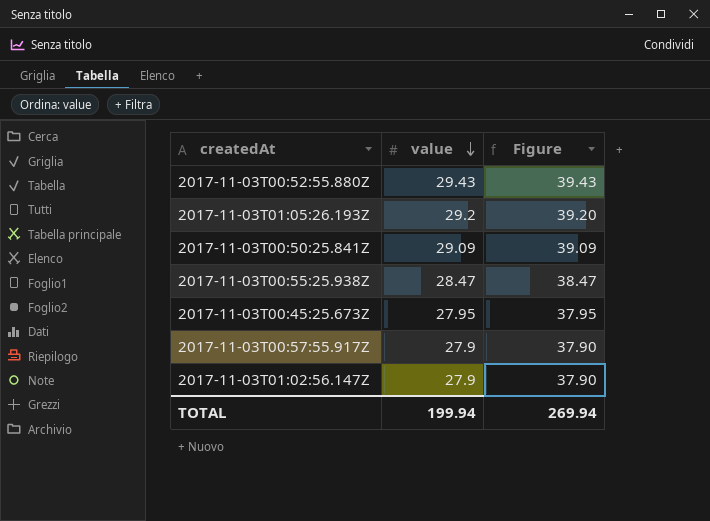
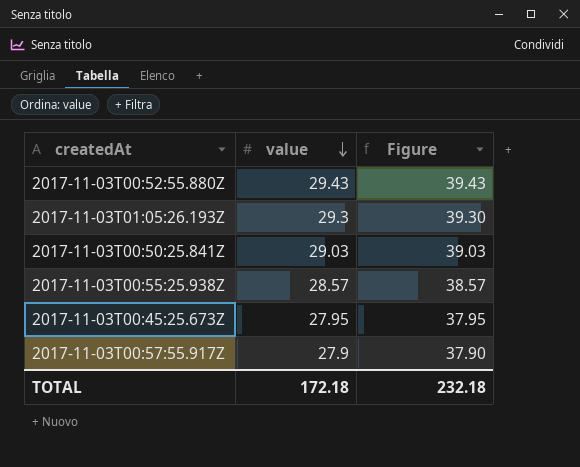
row 2017-11-03T01:02:56.147Z: 27.9 | 37.90 -> none
2017-11-03T01:05:26.193Z | value: 29.2 -> 29.3
2017-11-03T01:05:26.193Z | Figure: 39.20 -> 39.30
2017-11-03T00:50:25.841Z | value: 29.09 -> 29.03
2017-11-03T00:50:25.841Z | Figure: 39.09 -> 39.03
2017-11-03T00:55:25.938Z | value: 28.47 -> 28.57
2017-11-03T00:55:25.938Z | Figure: 38.47 -> 38.57
TOTAL | value: 199.94 -> 172.18
TOTAL | Figure: 269.94 -> 232.18

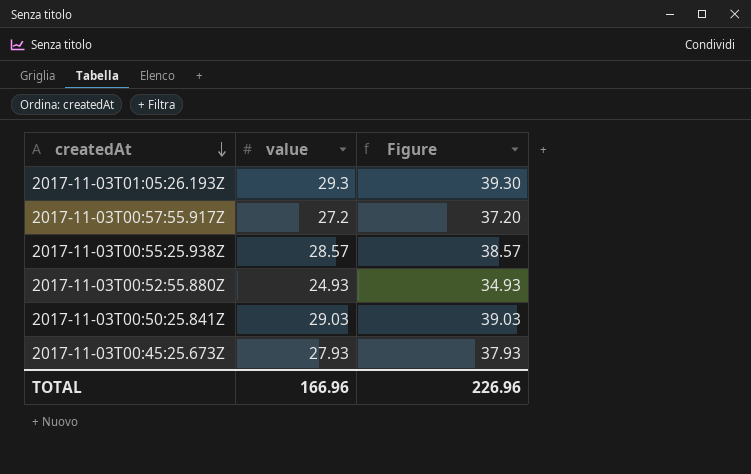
row order: value descending -> createdAt descending
2017-11-03T00:57:55.917Z | value: 27.9 -> 27.2
2017-11-03T00:57:55.917Z | Figure: 37.90 -> 37.20
2017-11-03T00:52:55.880Z | value: 29.43 -> 24.93
2017-11-03T00:52:55.880Z | Figure: 39.43 -> 34.93
2017-11-03T00:45:25.673Z | value: 27.95 -> 27.93
2017-11-03T00:45:25.673Z | Figure: 37.95 -> 37.93
TOTAL | value: 172.18 -> 166.96
TOTAL | Figure: 232.18 -> 226.96

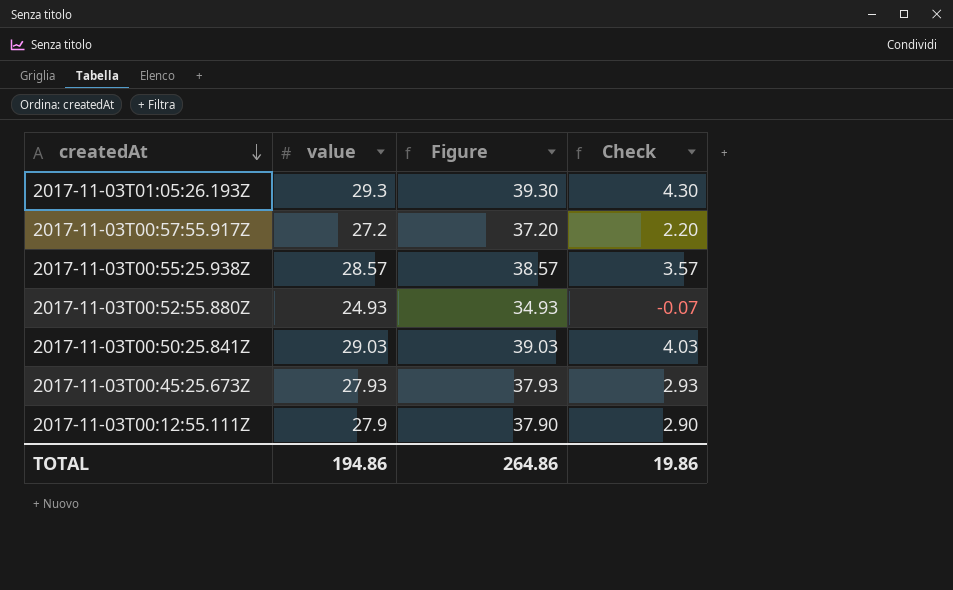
column Check | formula: none -> [value] - 25
row 2017-11-03T00:12:55.111Z: none -> 27.9 | 37.90 | 2.90
TOTAL | value: 166.96 -> 194.86
TOTAL | Figure: 226.96 -> 264.86

